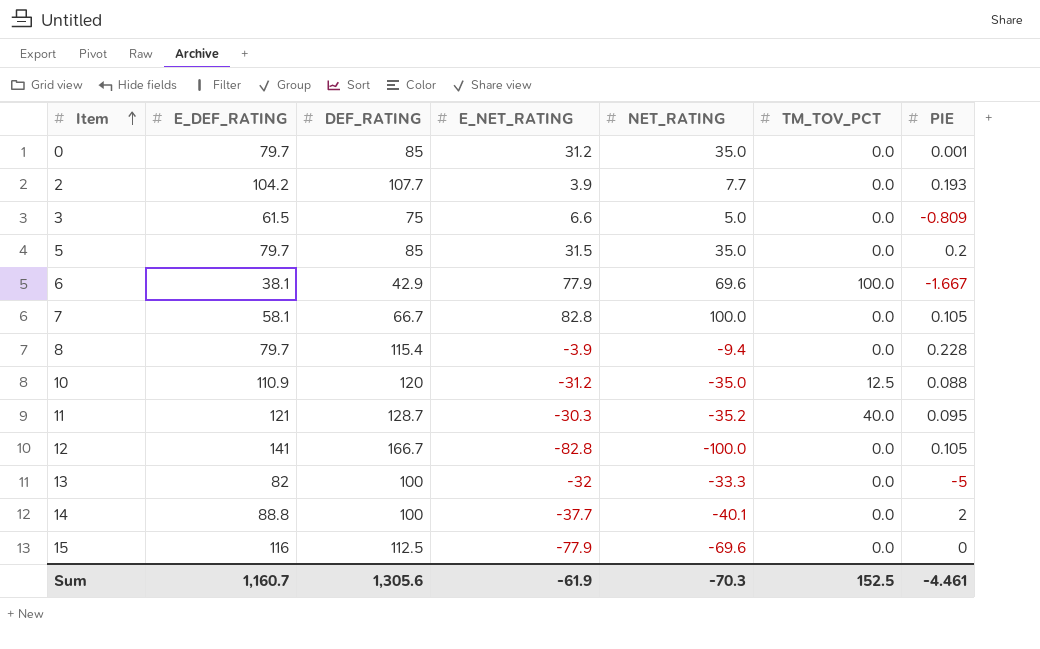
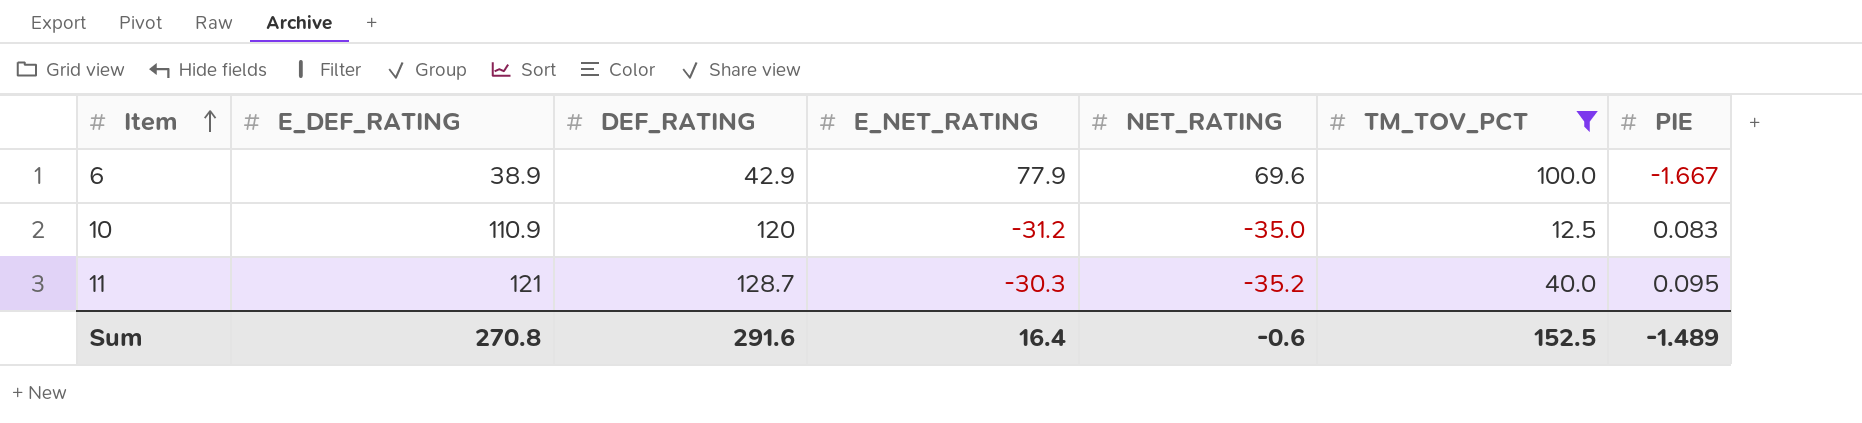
filter: none -> TM_TOV_PCT != 0.0
6 | E_DEF_RATING: 38.1 -> 38.9
10 | PIE: 0.088 -> 0.083
Sum | E_DEF_RATING: 1,160.7 -> 270.8
Sum | DEF_RATING: 1,305.6 -> 291.6
Sum | E_NET_RATING: -61.9 -> 16.4
Sum | NET_RATING: -70.3 -> -0.6
Sum | PIE: -4.461 -> -1.489

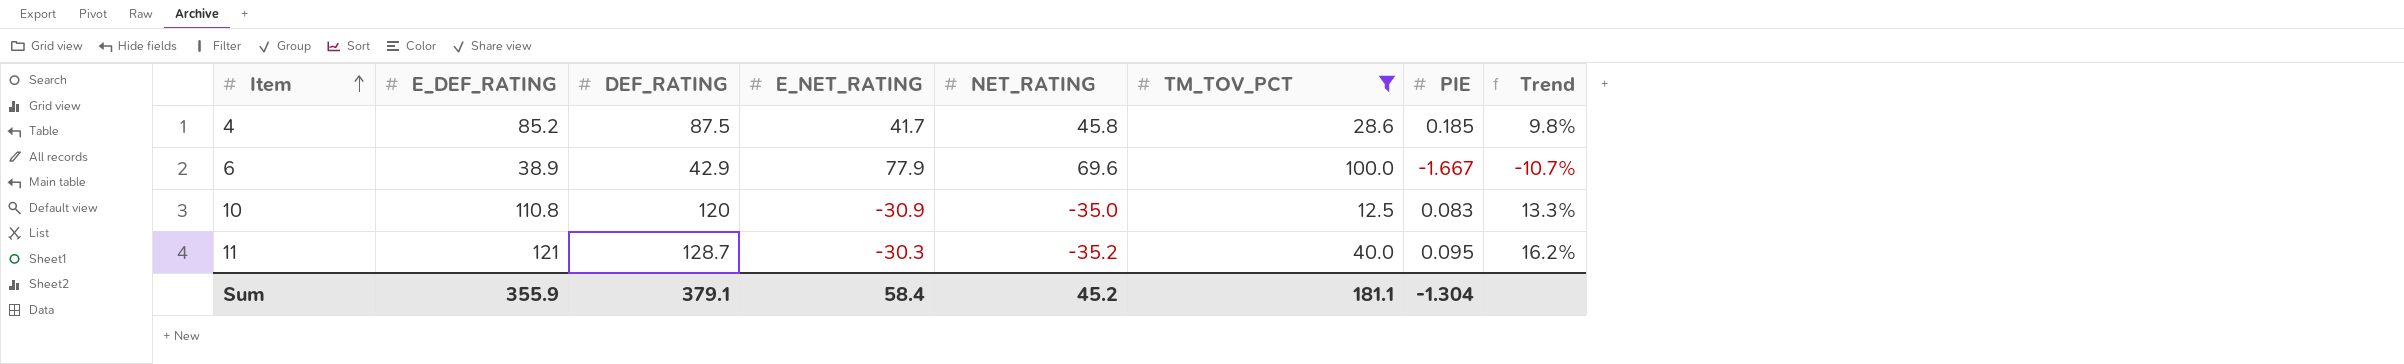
column Trend | formula: none -> ([NET_RATING] - [E_NET_RATING]) / [E_NET_RATING]
row 4: none -> 85.2 | 87.5 | 41.7 | 45.8 | 28.6 | 0.185 | 9.8%
10 | E_DEF_RATING: 110.9 -> 110.8
10 | E_NET_RATING: -31.2 -> -30.9
Sum | E_DEF_RATING: 270.8 -> 355.9
Sum | DEF_RATING: 291.6 -> 379.1
Sum | E_NET_RATING: 16.4 -> 58.4
Sum | NET_RATING: -0.6 -> 45.2
Sum | TM_TOV_PCT: 152.5 -> 181.1
Sum | PIE: -1.489 -> -1.304

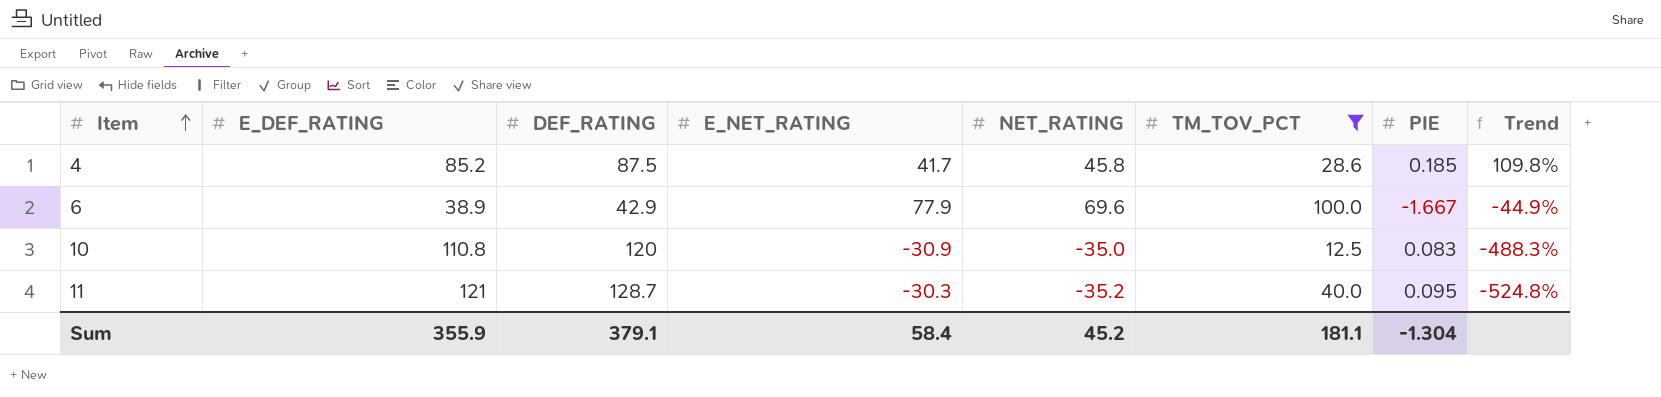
column Trend | formula: ([NET_RATING] - [E_NET_RATING]) / [E_NET_RATING] -> ([DEF_RATING] - [E_NET_RATING]) / [E_NET_RATING]

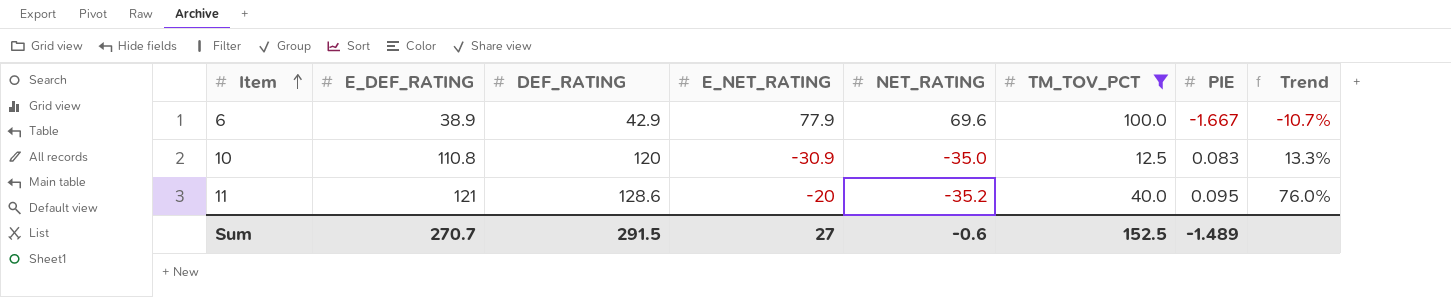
column Trend | formula: ([DEF_RATING] - [E_NET_RATING]) / [E_NET_RATING] -> ([NET_RATING] - [E_NET_RATING]) / [E_NET_RATING]
row 4: 85.2 | 87.5 | 41.7 | 45.8 | 28.6 | 0.185 | 109.8% -> none
11 | DEF_RATING: 128.7 -> 128.6
11 | E_NET_RATING: -30.3 -> -20
Sum | E_DEF_RATING: 355.9 -> 270.7
Sum | DEF_RATING: 379.1 -> 291.5
Sum | E_NET_RATING: 58.4 -> 27
Sum | NET_RATING: 45.2 -> -0.6
Sum | TM_TOV_PCT: 181.1 -> 152.5
Sum | PIE: -1.304 -> -1.489

